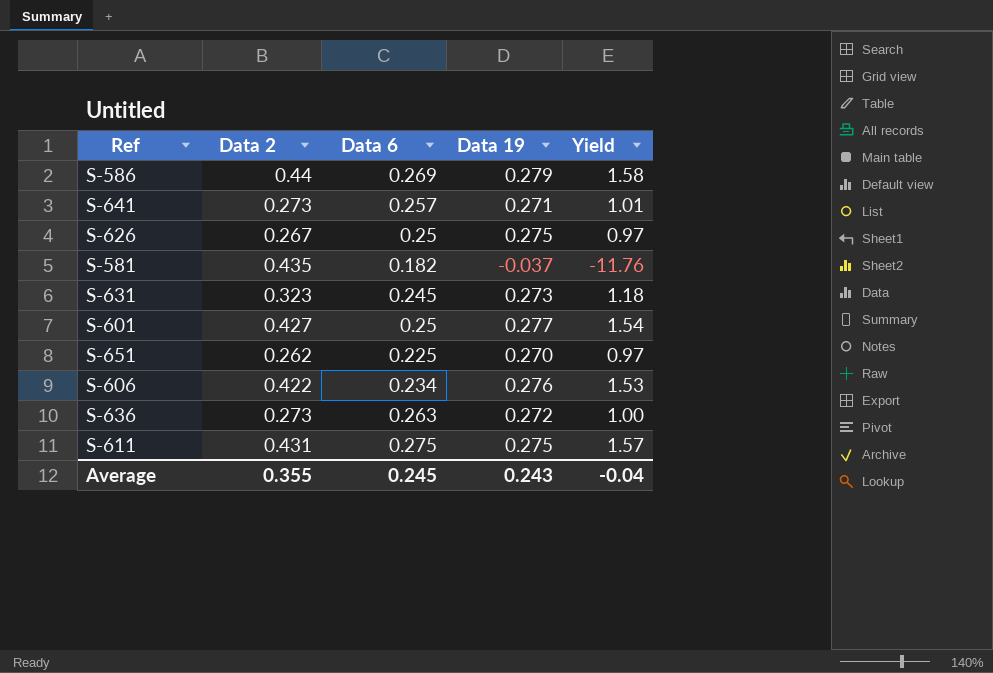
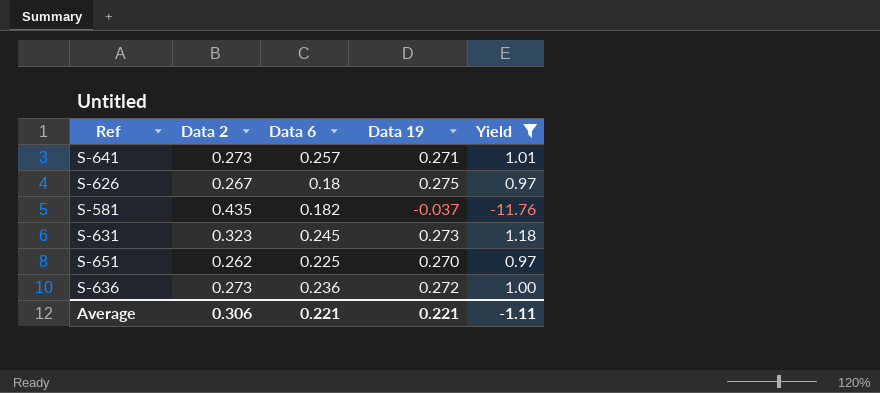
filter: none -> Yield <= 1.18
S-626 | Data 6: 0.25 -> 0.18
S-636 | Data 6: 0.263 -> 0.236
Average | Data 2: 0.355 -> 0.306
Average | Data 6: 0.245 -> 0.221
Average | Data 19: 0.243 -> 0.221
Average | Yield: -0.04 -> -1.11

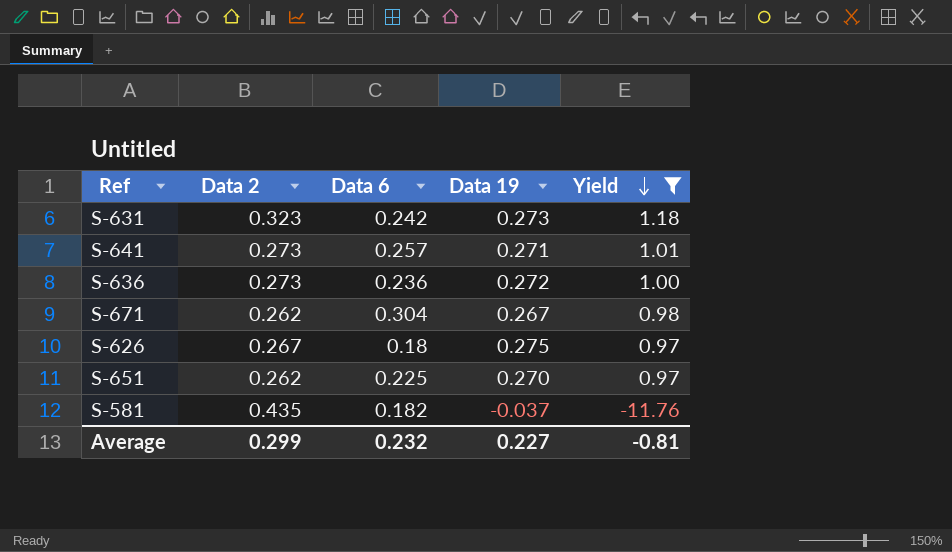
row order: none -> Yield descending
S-631 | Data 6: 0.245 -> 0.242
row S-671: none -> 0.262 | 0.304 | 0.267 | 0.98
Average | Data 2: 0.306 -> 0.299
Average | Data 6: 0.221 -> 0.232
Average | Data 19: 0.221 -> 0.227
Average | Yield: -1.11 -> -0.81

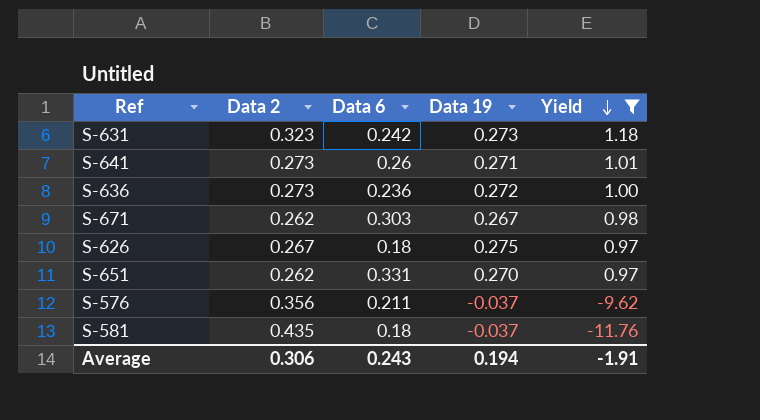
S-641 | Data 6: 0.257 -> 0.26
S-671 | Data 6: 0.304 -> 0.303
S-651 | Data 6: 0.225 -> 0.331
row S-576: none -> 0.356 | 0.211 | -0.037 | -9.62
S-581 | Data 6: 0.182 -> 0.18
Average | Data 2: 0.299 -> 0.306
Average | Data 6: 0.232 -> 0.243
Average | Data 19: 0.227 -> 0.194
Average | Yield: -0.81 -> -1.91

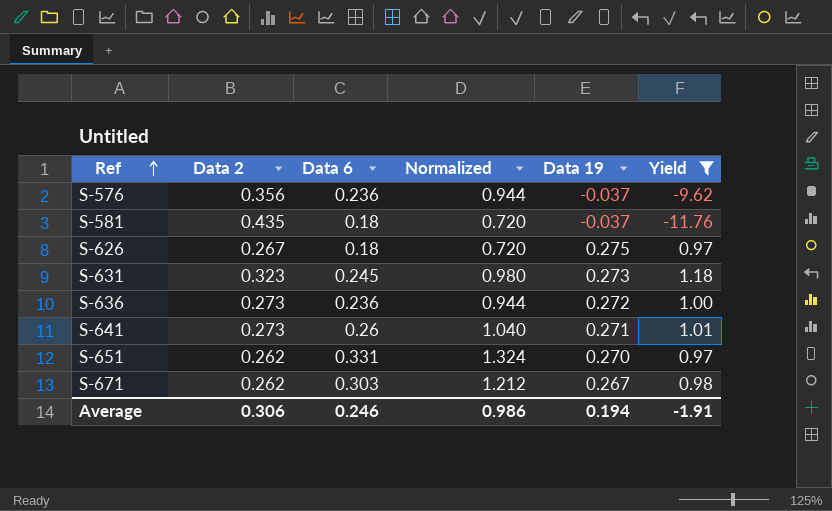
row order: Yield descending -> Ref ascending
column Normalized | formula: none -> [Data 6] * 4
S-576 | Data 6: 0.211 -> 0.236
S-631 | Data 6: 0.242 -> 0.245
Average | Data 6: 0.243 -> 0.246

